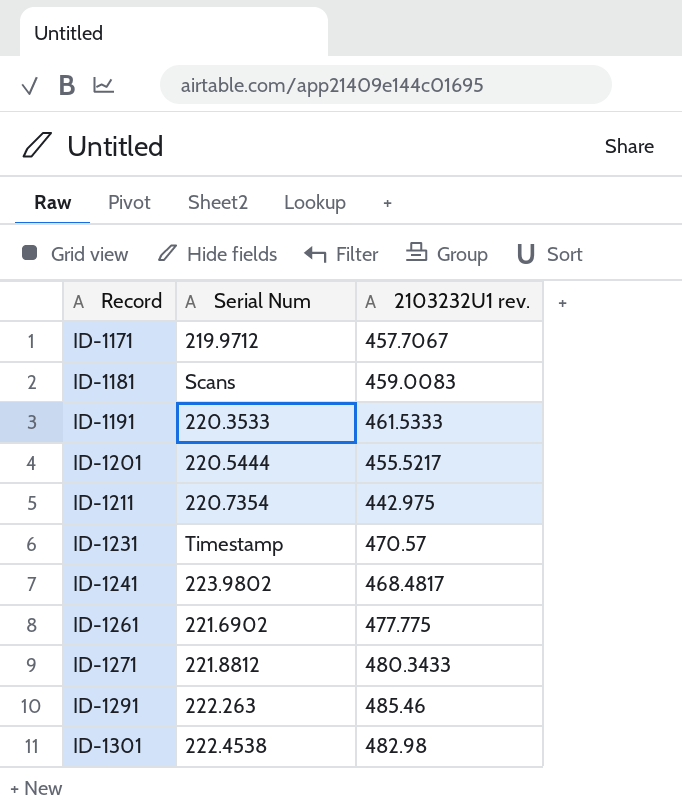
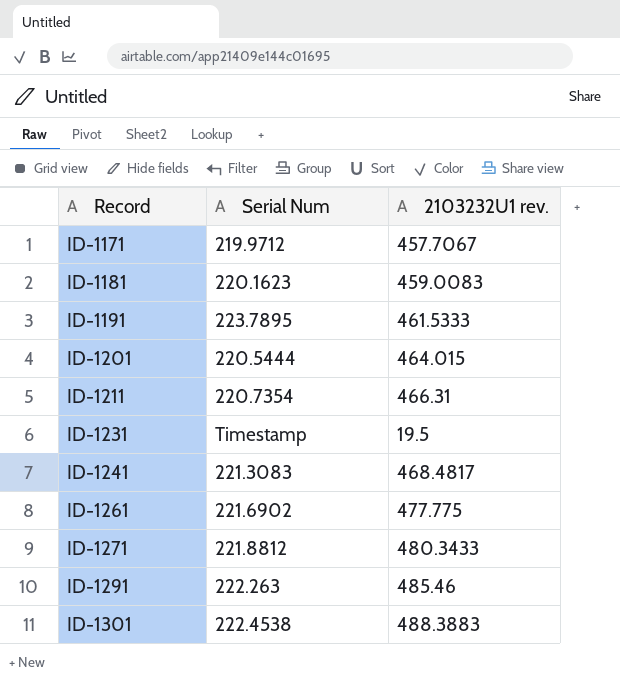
ID-1181 | Serial Num: Scans -> 220.1623
ID-1191 | Serial Num: 220.3533 -> 223.7895
ID-1201 | 2103232U1 rev.: 455.5217 -> 464.015
ID-1211 | 2103232U1 rev.: 442.975 -> 466.31
ID-1231 | 2103232U1 rev.: 470.57 -> 19.5
ID-1241 | Serial Num: 223.9802 -> 221.3083
ID-1301 | 2103232U1 rev.: 482.98 -> 488.3883

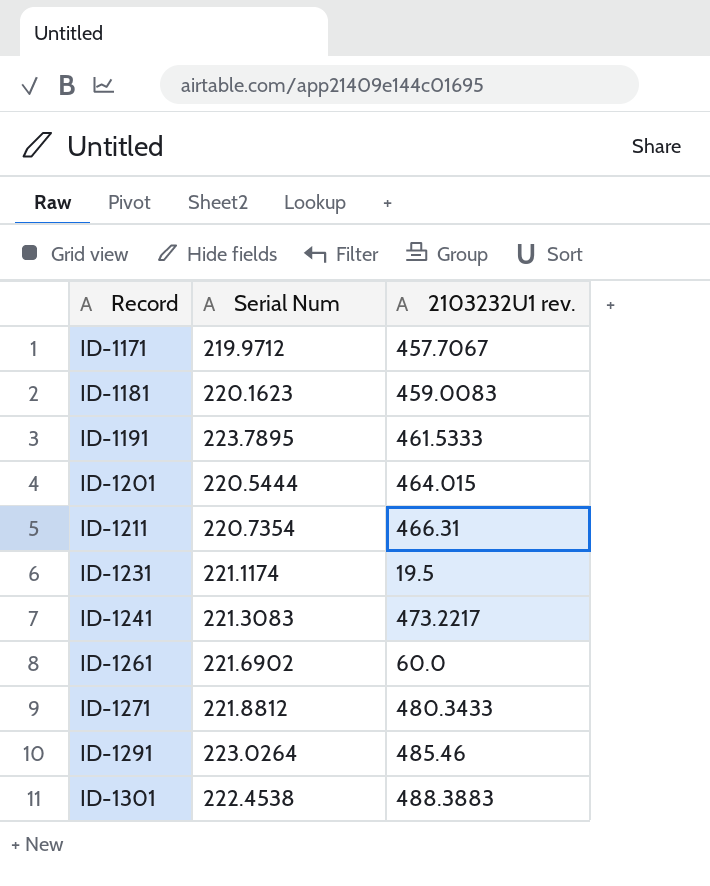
ID-1231 | Serial Num: Timestamp -> 221.1174
ID-1241 | 2103232U1 rev.: 468.4817 -> 473.2217
ID-1261 | 2103232U1 rev.: 477.775 -> 60.0
ID-1291 | Serial Num: 222.263 -> 223.0264

